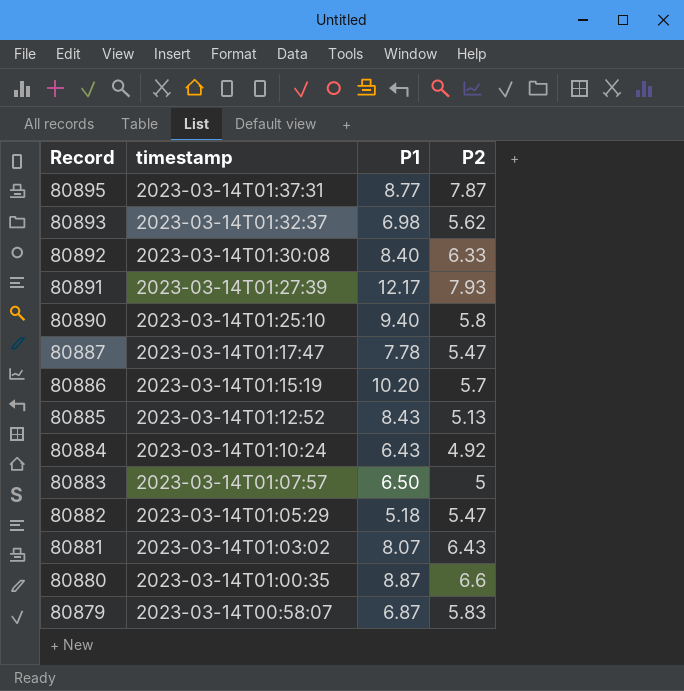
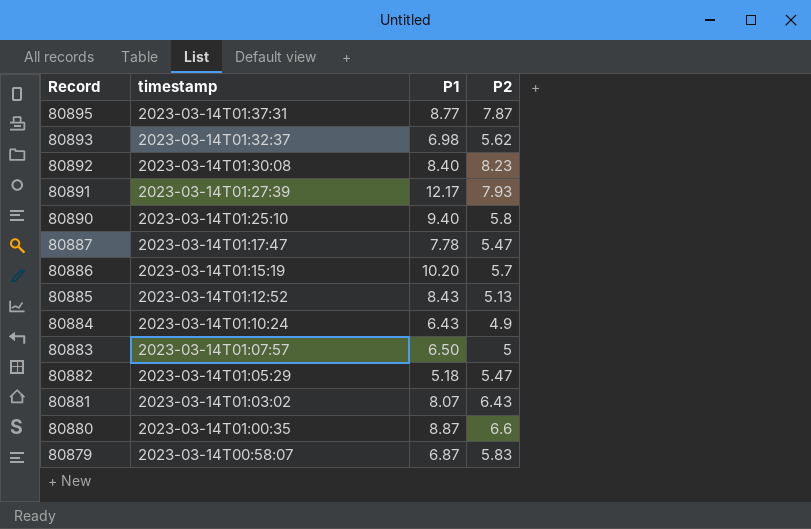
80892 | P2: 6.33 -> 8.23
80884 | P2: 4.92 -> 4.9

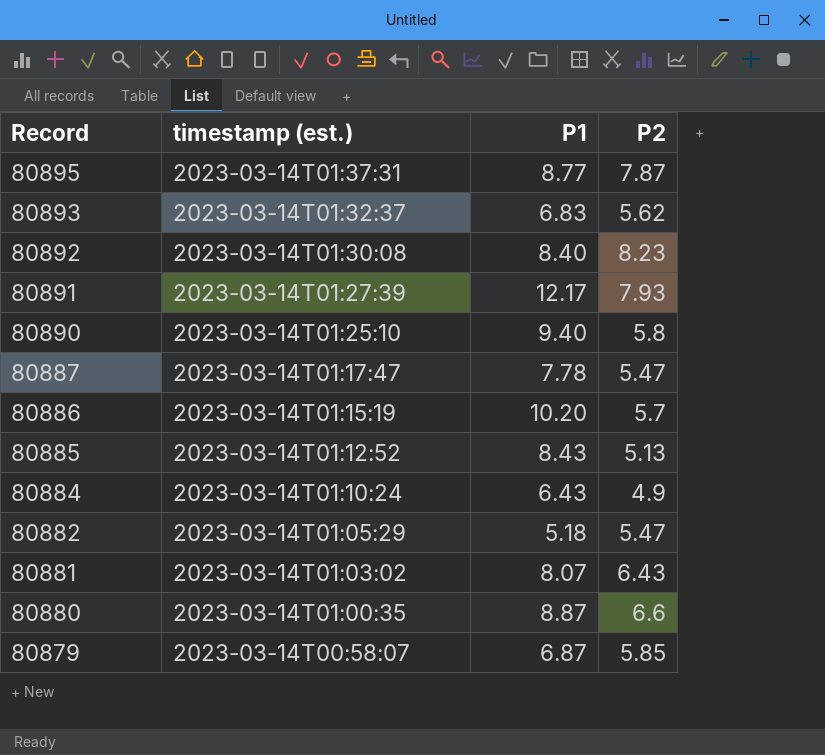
column name: timestamp -> timestamp (est.)
row 80883: 2023-03-14T01:07:57 | 6.50 | 5 -> none
80893 | P1: 6.98 -> 6.83
80879 | P2: 5.83 -> 5.85

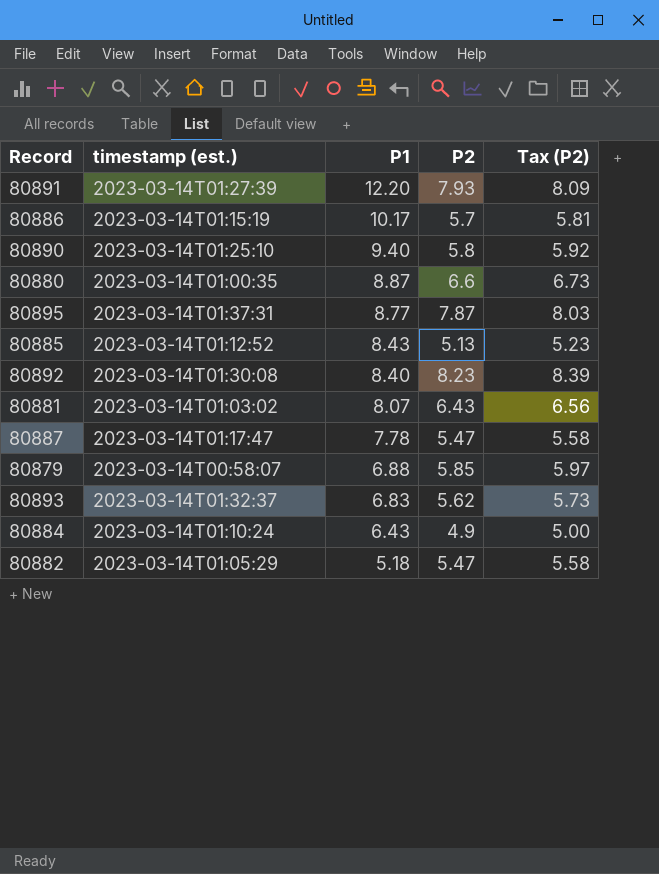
row order: Record descending -> P1 descending
column Tax (P2) | formula: none -> [P2] * 1.02
80891 | P1: 12.17 -> 12.20
80886 | P1: 10.20 -> 10.17
80879 | P1: 6.87 -> 6.88

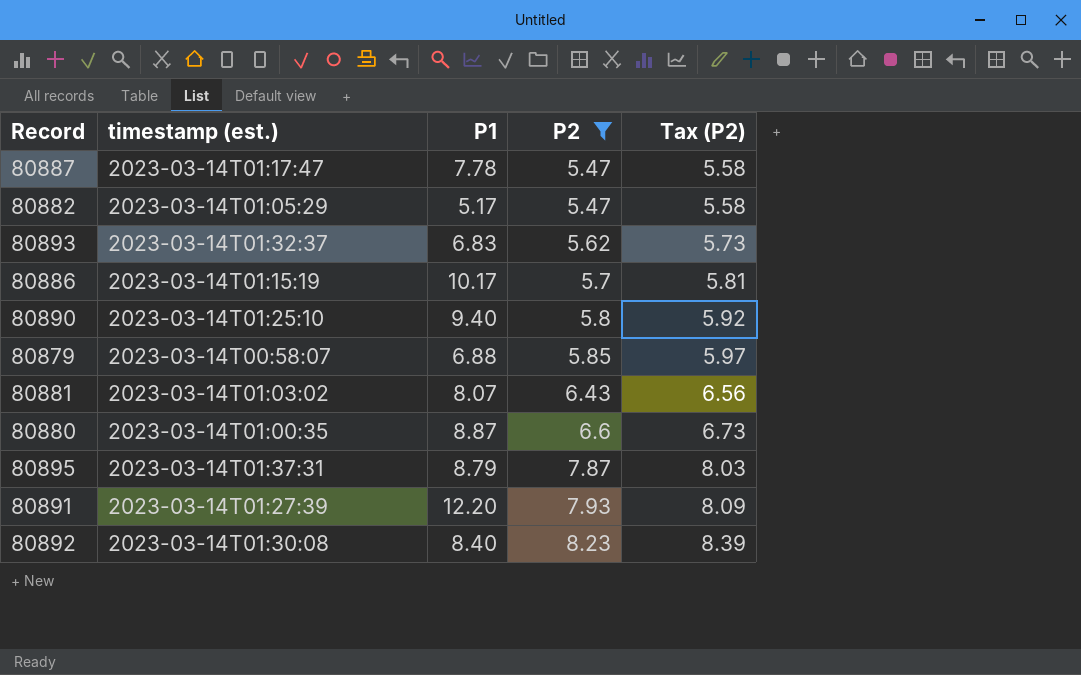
filter: none -> P2 >= 5.47
row order: P1 descending -> P2 ascending
80882 | P1: 5.18 -> 5.17
80895 | P1: 8.77 -> 8.79

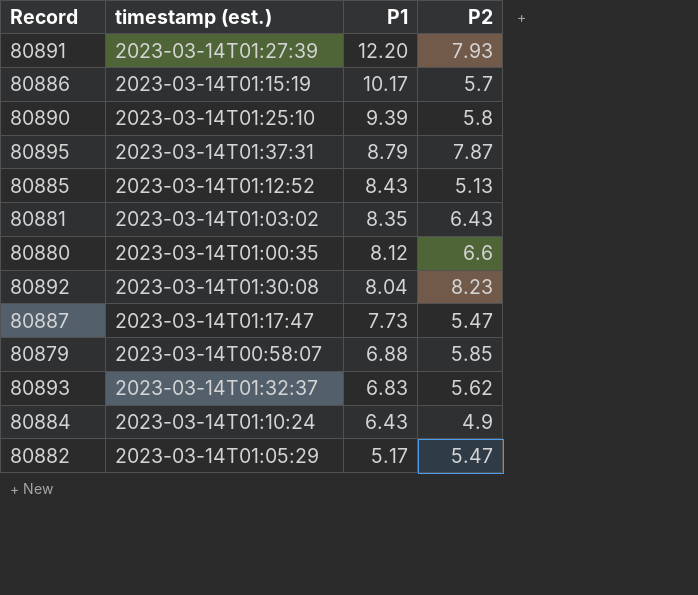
filter: P2 >= 5.47 -> none
row order: P2 ascending -> P1 descending
column Tax (P2) | formula: [P2] * 1.02 -> none
80890 | P1: 9.40 -> 9.39
80881 | P1: 8.07 -> 8.35
80880 | P1: 8.87 -> 8.12
80892 | P1: 8.40 -> 8.04
80887 | P1: 7.78 -> 7.73

